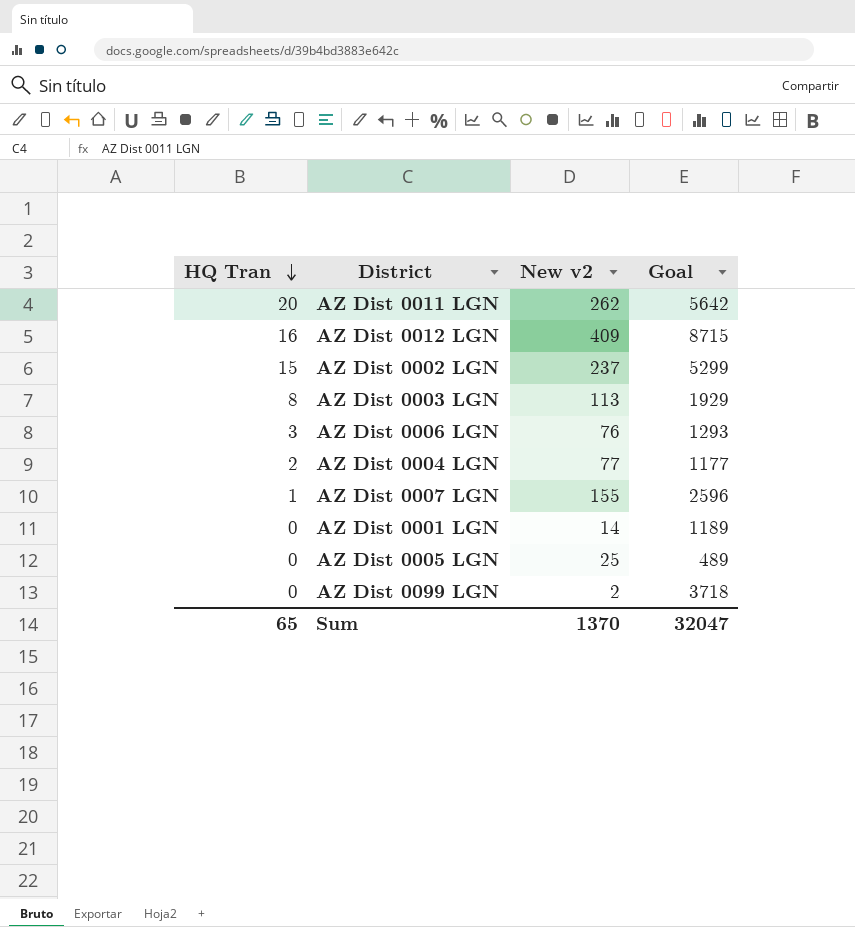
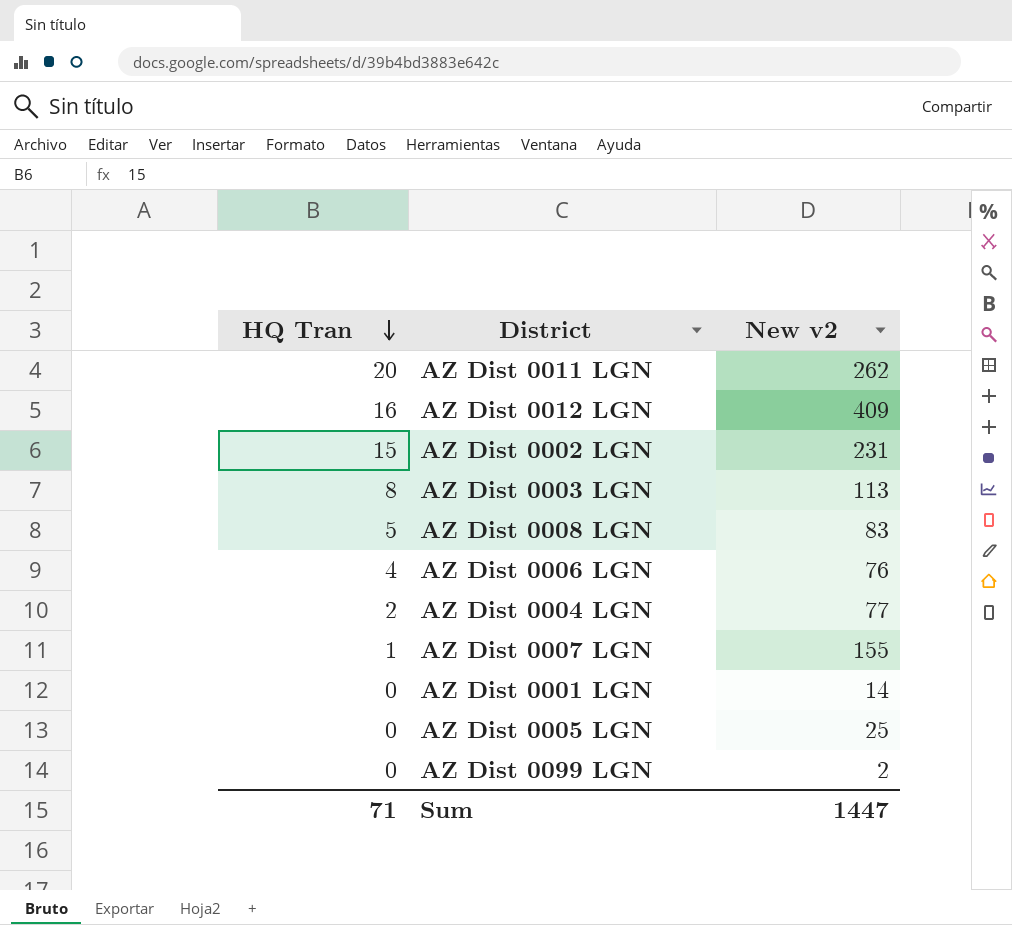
column Goal | position: 4 -> none
AZ Dist 0002 LGN | New v2: 237 -> 231
row AZ Dist 0008 LGN: none -> 5 | 83
AZ Dist 0006 LGN | HQ Tran: 3 -> 4
Sum | HQ Tran: 65 -> 71
Sum | New v2: 1370 -> 1447

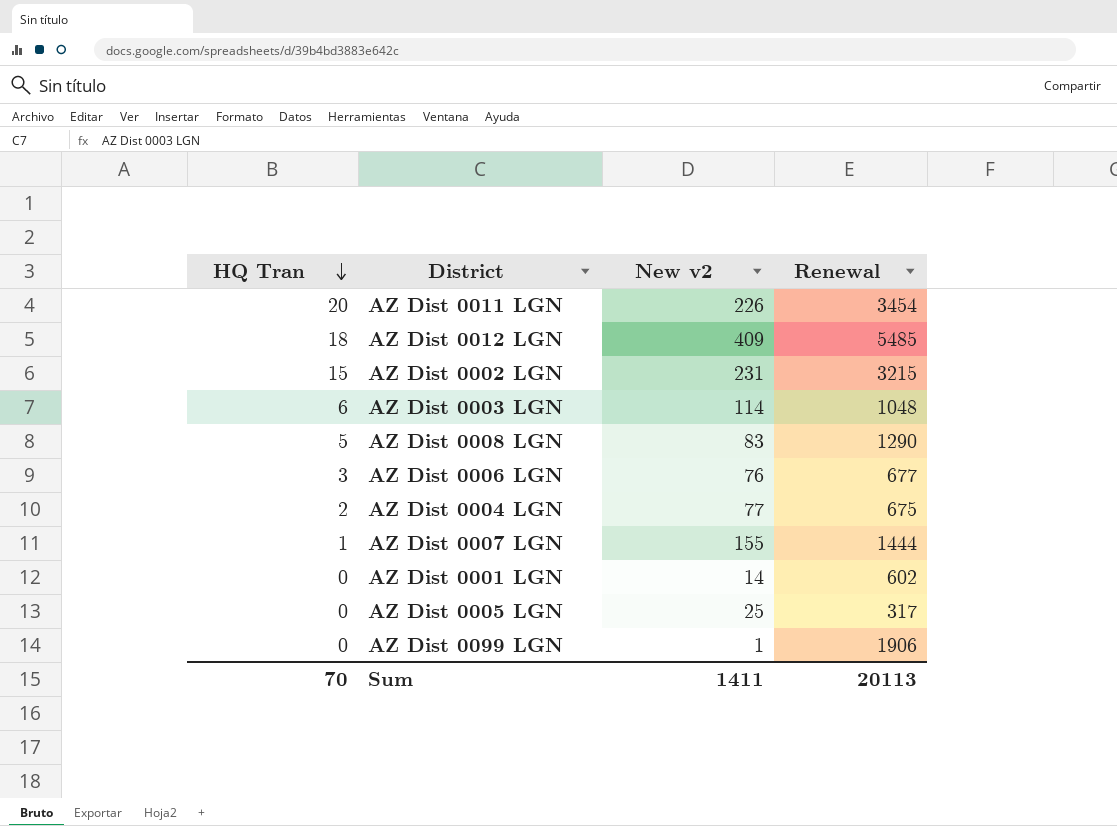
column Renewal | position: none -> 4
AZ Dist 0011 LGN | New v2: 262 -> 226
AZ Dist 0012 LGN | HQ Tran: 16 -> 18
AZ Dist 0003 LGN | HQ Tran: 8 -> 6
AZ Dist 0003 LGN | New v2: 113 -> 114
AZ Dist 0006 LGN | HQ Tran: 4 -> 3
AZ Dist 0099 LGN | New v2: 2 -> 1
Sum | HQ Tran: 71 -> 70
Sum | New v2: 1447 -> 1411

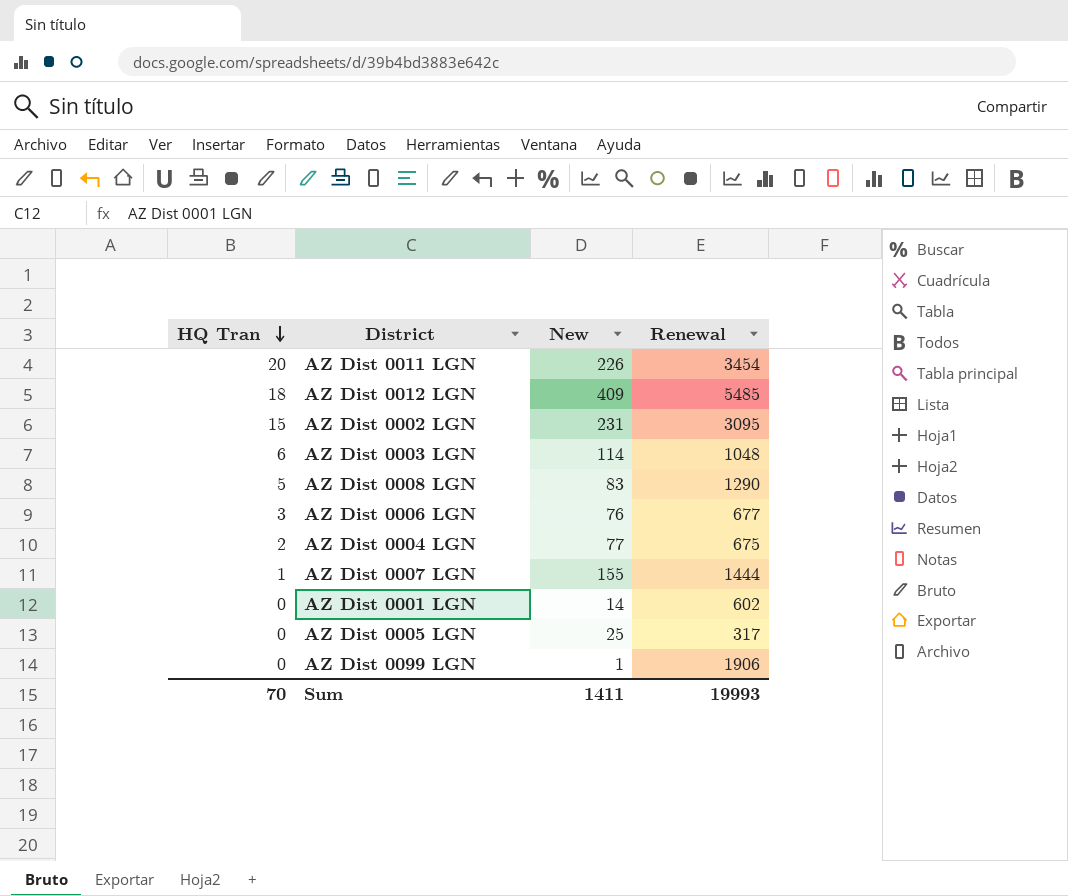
column name: New v2 -> New
AZ Dist 0002 LGN | Renewal: 3215 -> 3095
Sum | Renewal: 20113 -> 19993

